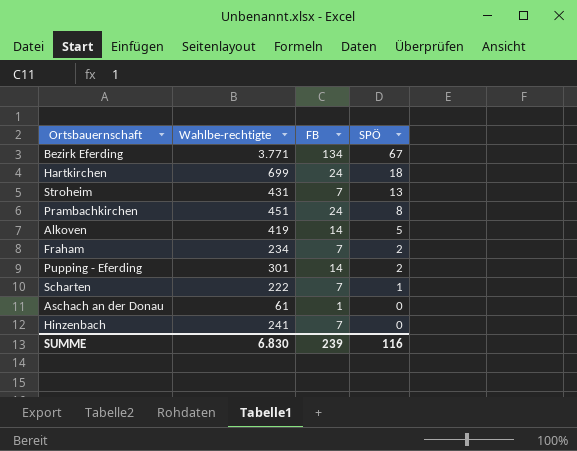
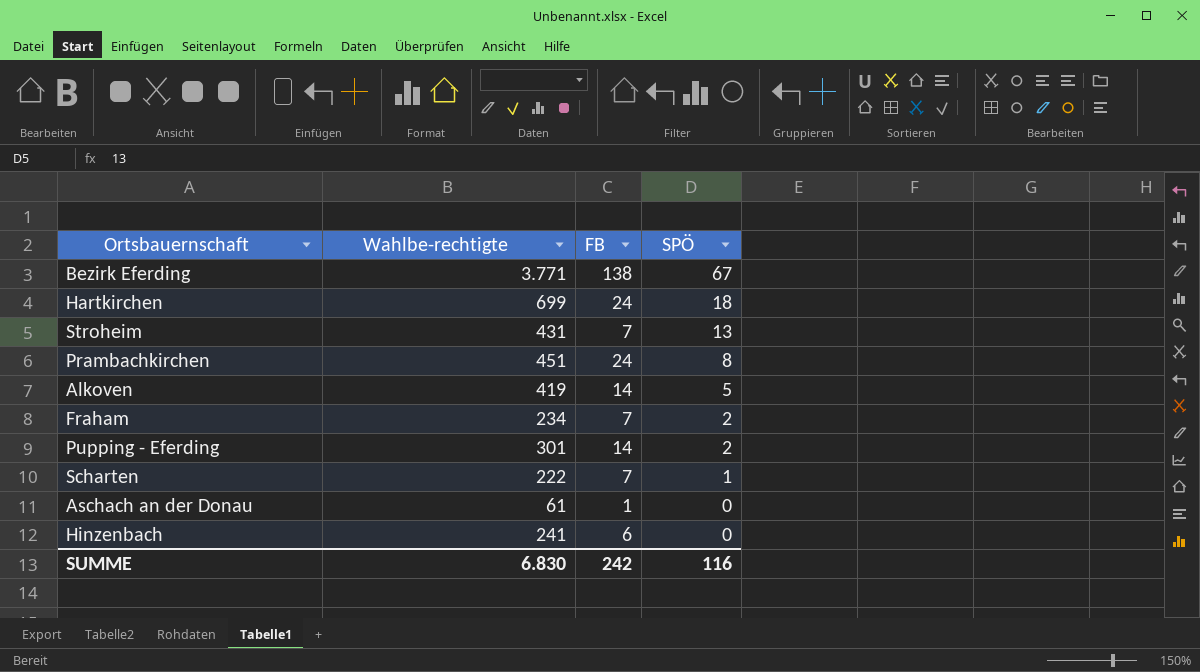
Bezirk Eferding | FB: 134 -> 138
Hinzenbach | FB: 7 -> 6
SUMME | FB: 239 -> 242

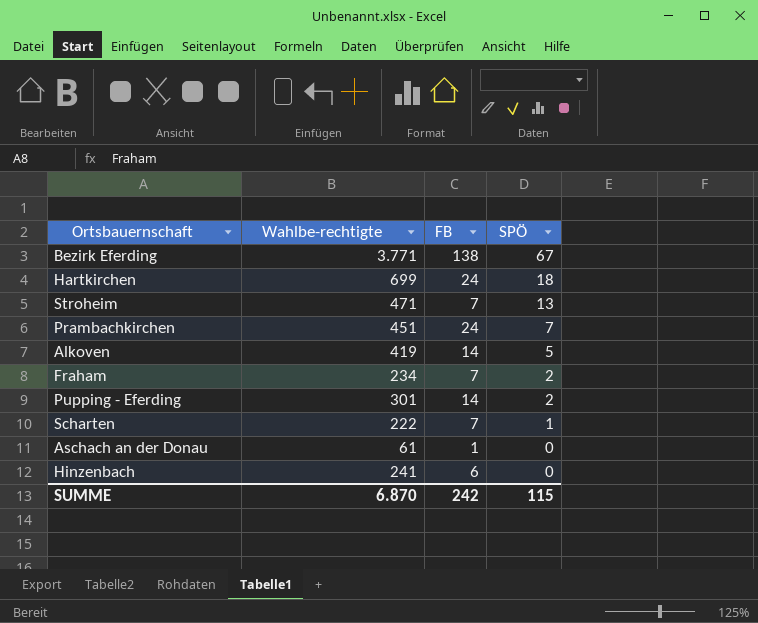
Stroheim | Wahlbe-rechtigte: 431 -> 471
Prambachkirchen | SPÖ: 8 -> 7
SUMME | Wahlbe-rechtigte: 6.830 -> 6.870
SUMME | SPÖ: 116 -> 115

